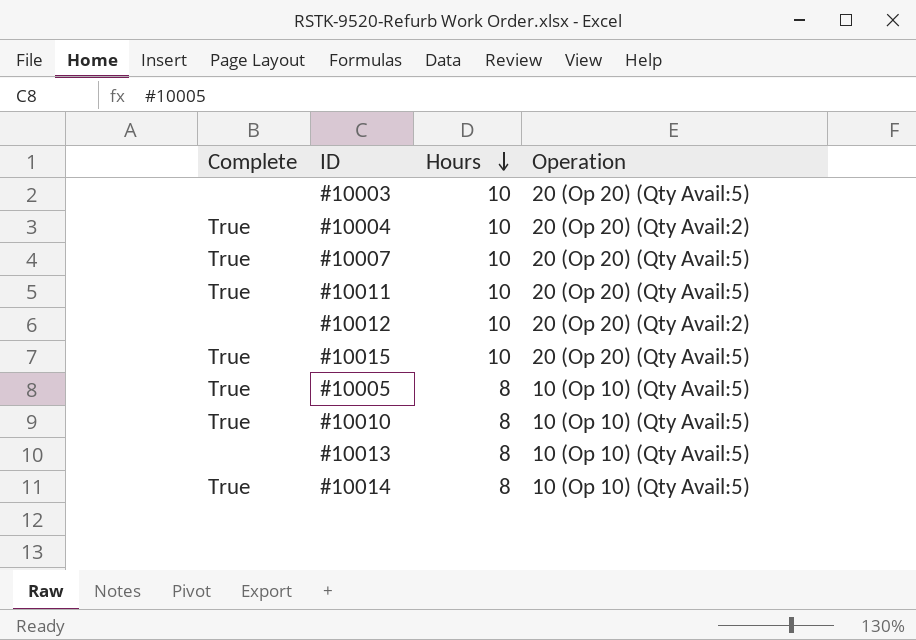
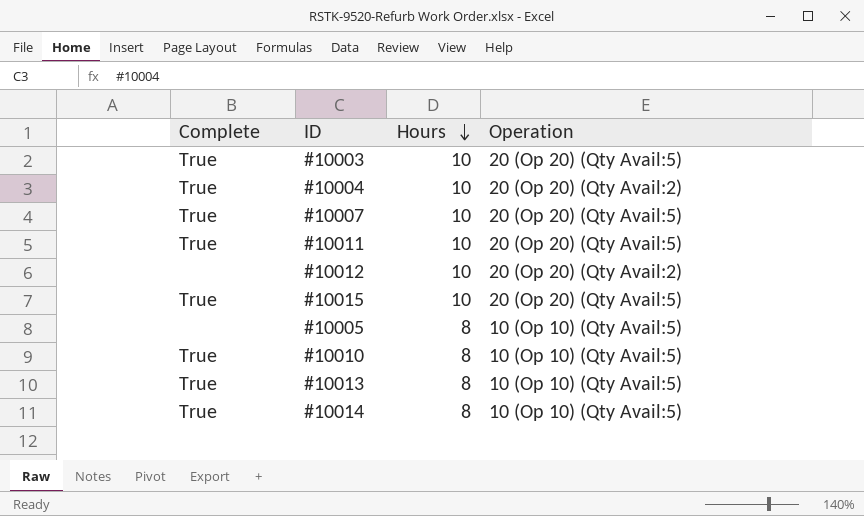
#10003 | Complete: none -> True
#10005 | Complete: True -> none
#10013 | Complete: none -> True

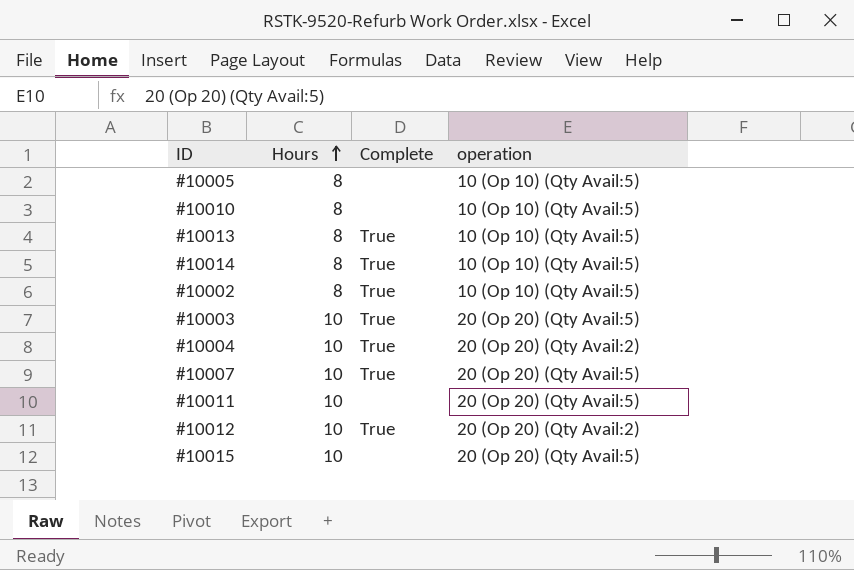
row order: Hours descending -> Hours ascending
column Complete | position: 1 -> 3
column name: Operation -> operation
#10010 | Complete: True -> none
row #10002: none -> 8 | True | 10 (Op 10) (Qty Avail:5)
#10011 | Complete: True -> none
#10012 | Complete: none -> True
#10015 | Complete: True -> none

